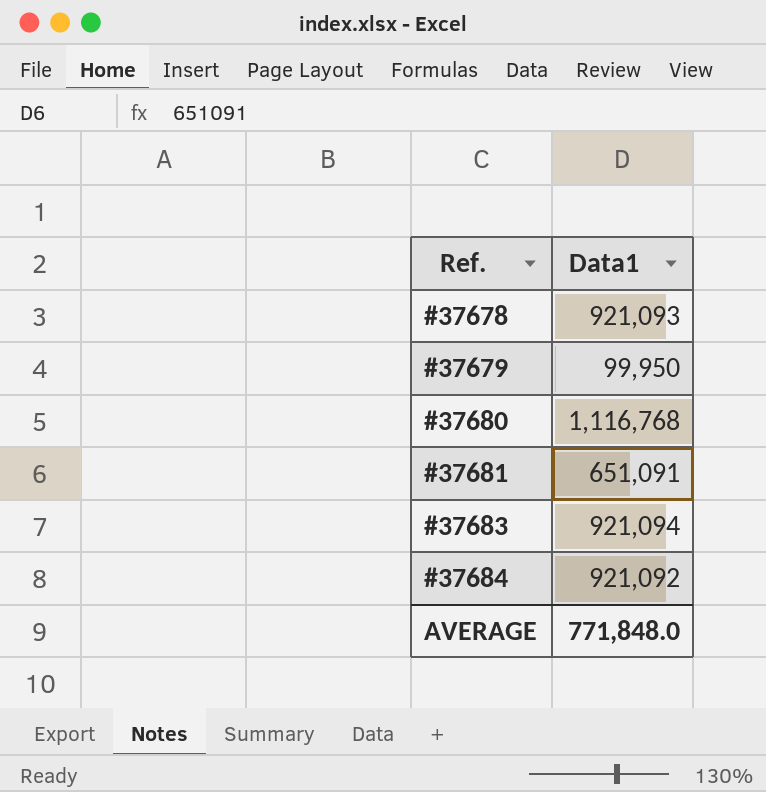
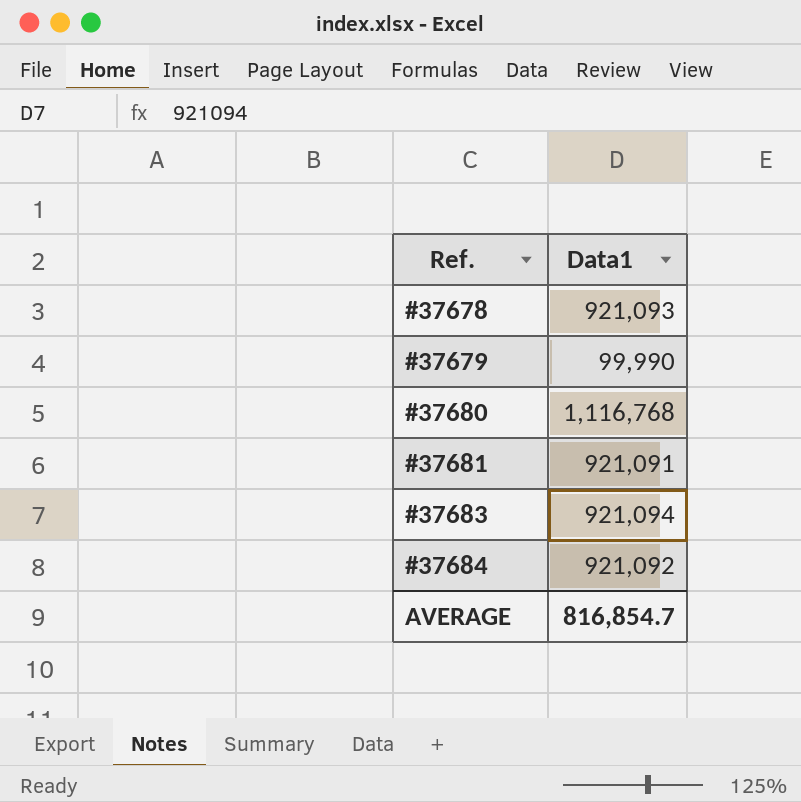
#37679 | Data1: 99,950 -> 99,990
#37681 | Data1: 651,091 -> 921,091
AVERAGE | Data1: 771,848.0 -> 816,854.7

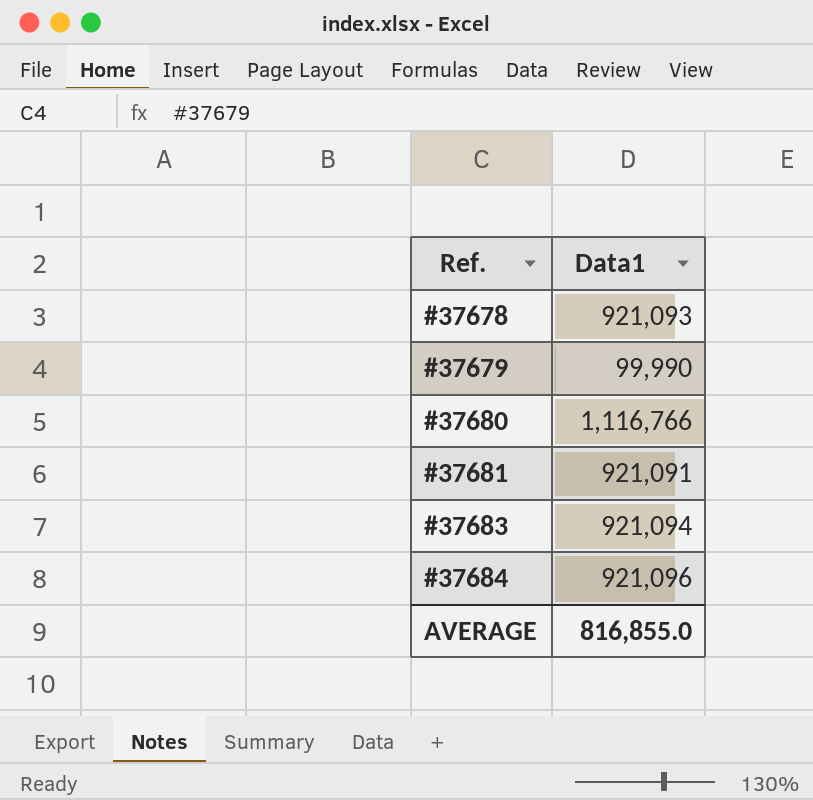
#37680 | Data1: 1,116,768 -> 1,116,766
#37684 | Data1: 921,092 -> 921,096
AVERAGE | Data1: 816,854.7 -> 816,855.0

